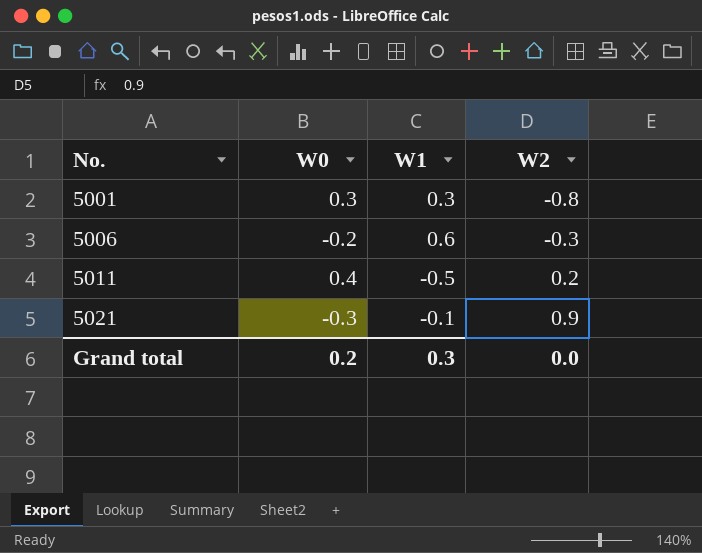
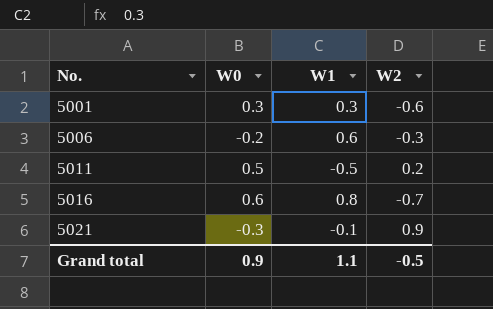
5001 | W2: -0.8 -> -0.6
5011 | W0: 0.4 -> 0.5
row 5016: none -> 0.6 | 0.8 | -0.7
Grand total | W0: 0.2 -> 0.9
Grand total | W1: 0.3 -> 1.1
Grand total | W2: 0.0 -> -0.5

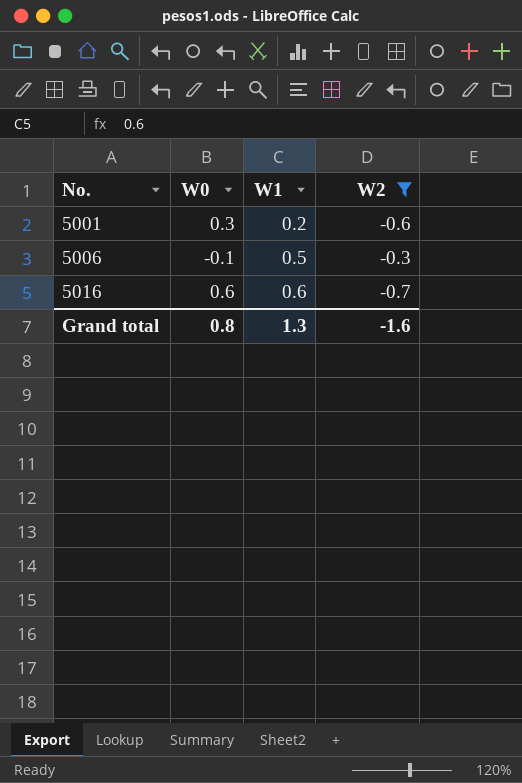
filter: none -> W2 <= -0.3
5001 | W1: 0.3 -> 0.2
5006 | W0: -0.2 -> -0.1
5006 | W1: 0.6 -> 0.5
5016 | W1: 0.8 -> 0.6
Grand total | W0: 0.9 -> 0.8
Grand total | W1: 1.1 -> 1.3
Grand total | W2: -0.5 -> -1.6

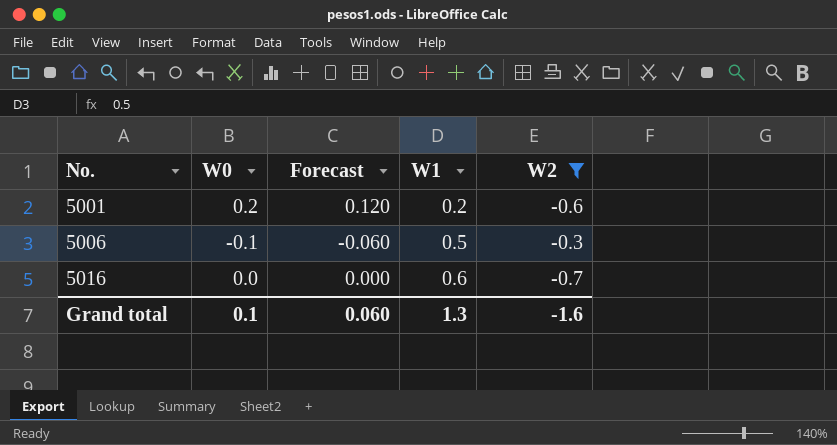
column Forecast | formula: none -> [W0] * 0.6
5001 | W0: 0.3 -> 0.2
5016 | W0: 0.6 -> 0.0
Grand total | W0: 0.8 -> 0.1

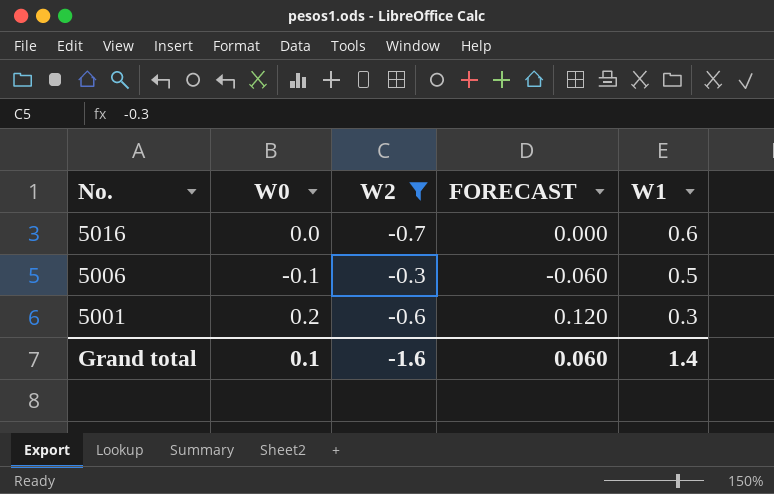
row order: No. ascending -> No. descending
column W2 | position: 5 -> 3
column name: Forecast -> FORECAST
5001 | W1: 0.2 -> 0.3
Grand total | W1: 1.3 -> 1.4

